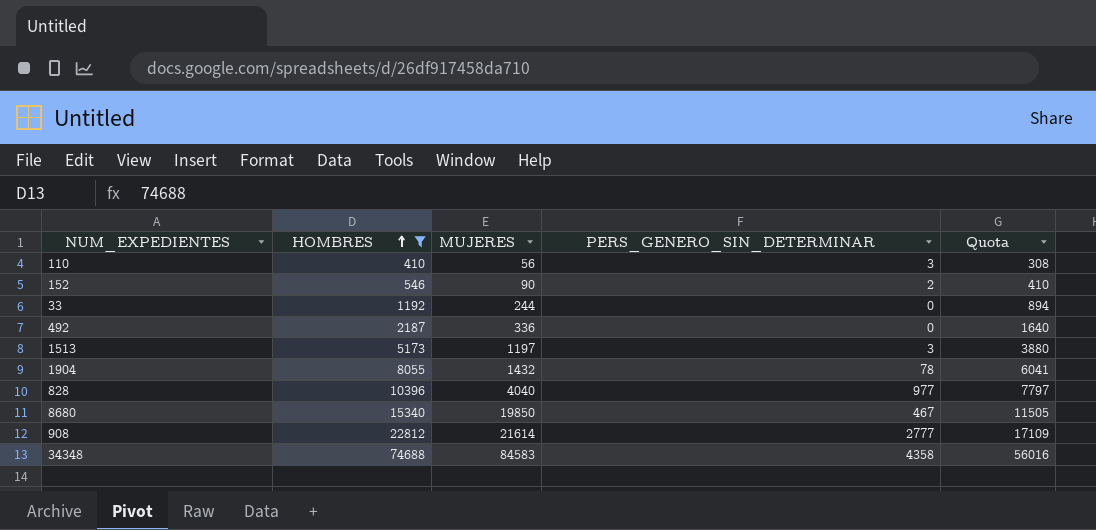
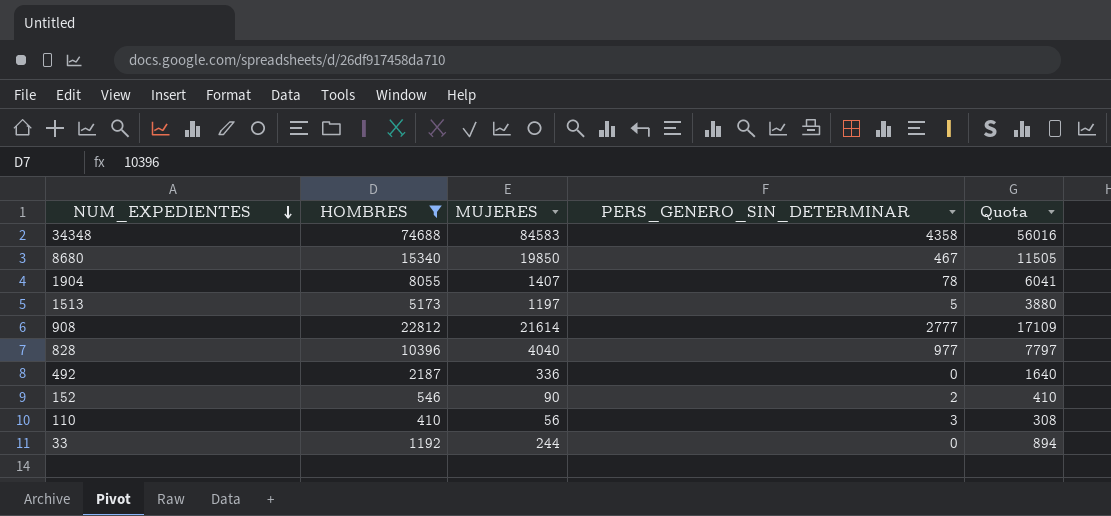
row order: HOMBRES ascending -> NUM_EXPEDIENTES descending
1904 | MUJERES: 1432 -> 1407
1513 | PERS_GENERO_SIN_DETERMINAR: 3 -> 5

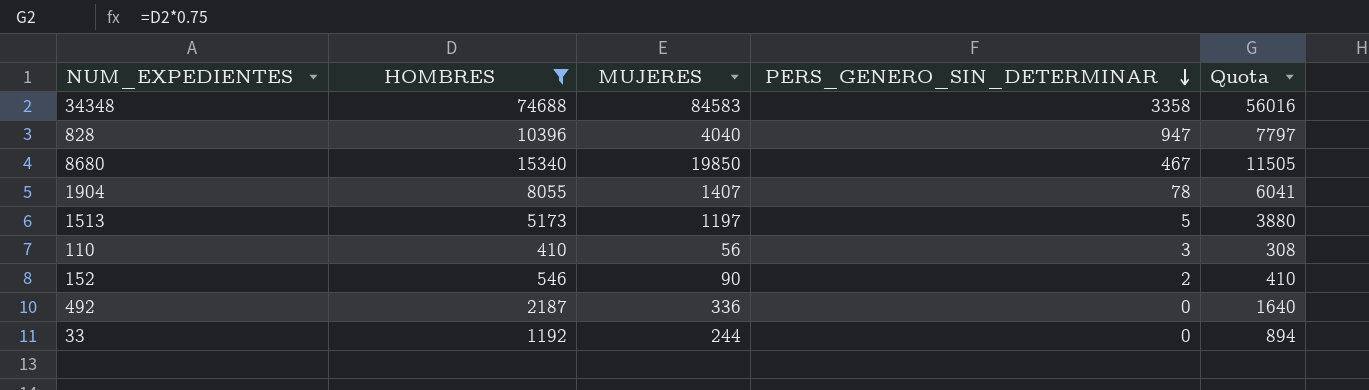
row order: NUM_EXPEDIENTES descending -> PERS_GENERO_SIN_DETERMINAR descending
row 908: 22812 | 21614 | 2777 | 17109 -> none
34348 | PERS_GENERO_SIN_DETERMINAR: 4358 -> 3358
828 | PERS_GENERO_SIN_DETERMINAR: 977 -> 947

